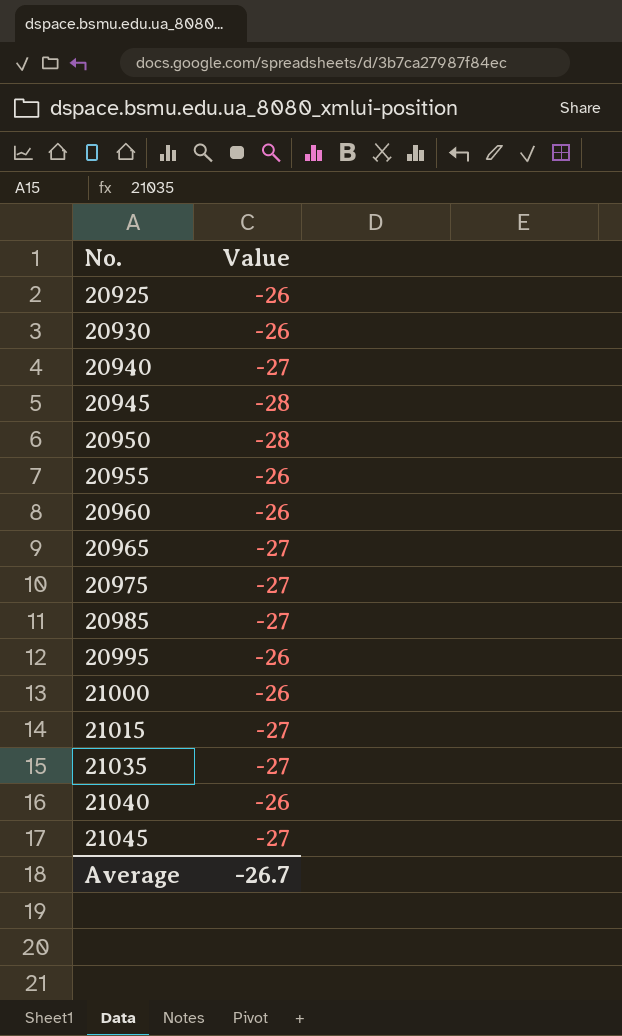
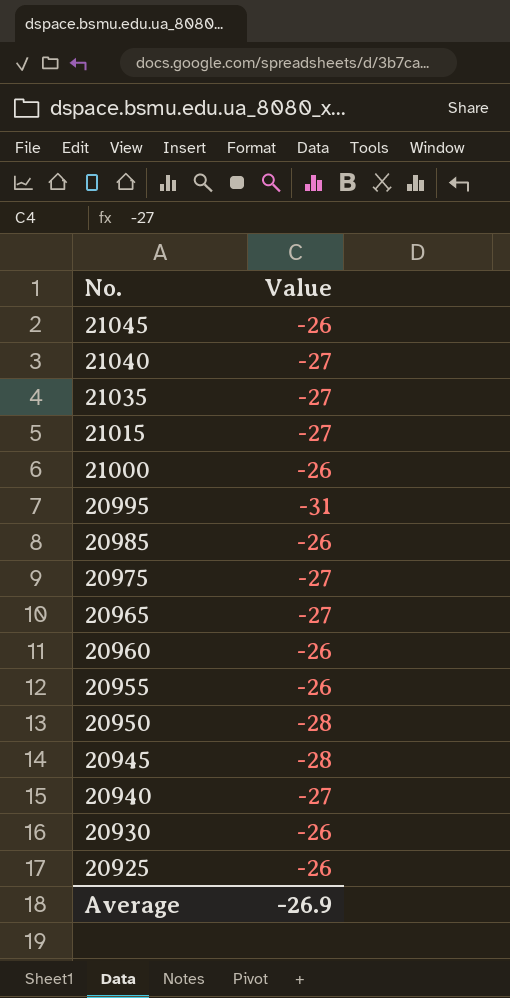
row order: No. ascending -> No. descending
21045 | Value: -27 -> -26
21040 | Value: -26 -> -27
20995 | Value: -26 -> -31
20985 | Value: -27 -> -26
Average | Value: -26.7 -> -26.9

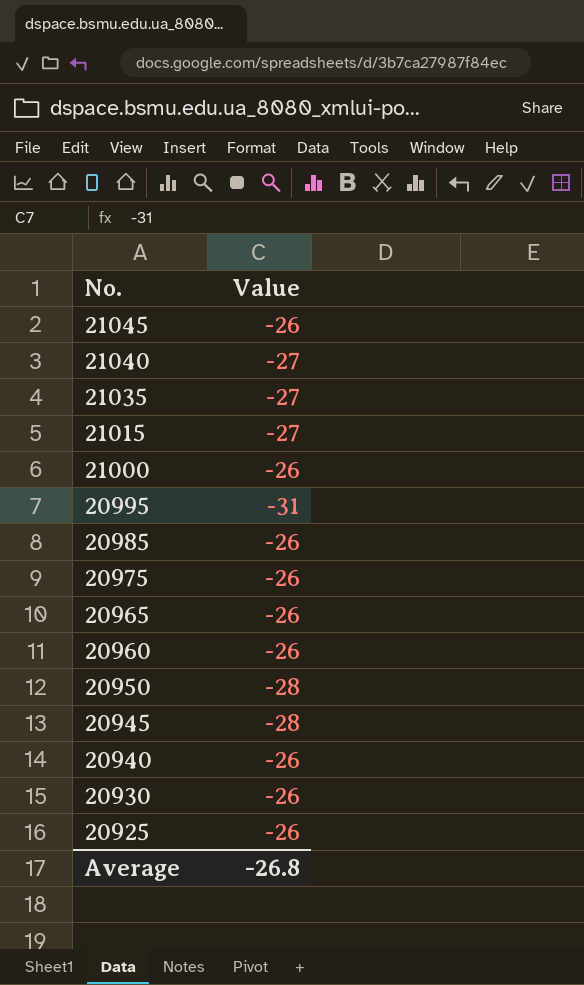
row 20955: -26 -> none
20975 | Value: -27 -> -26
20965 | Value: -27 -> -26
20940 | Value: -27 -> -26
Average | Value: -26.9 -> -26.8

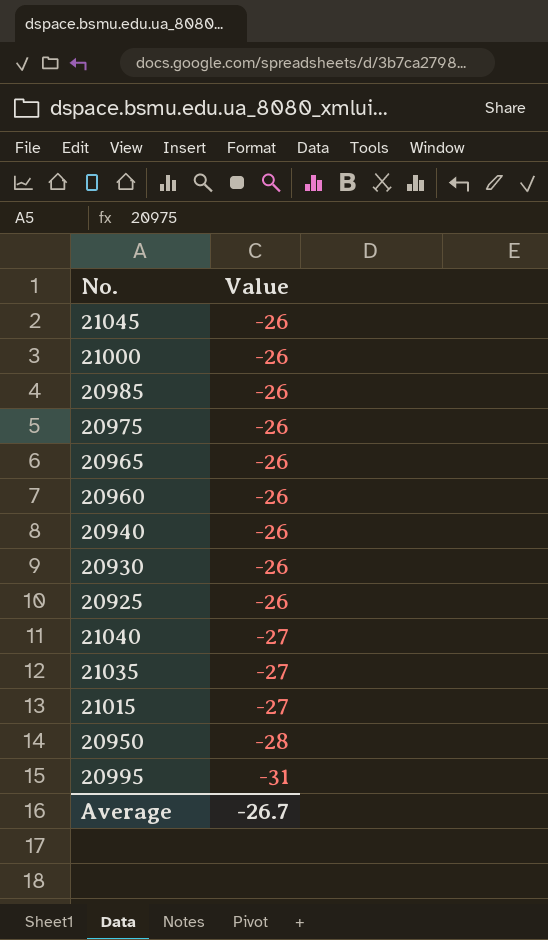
row order: No. descending -> Value descending
row 20945: -28 -> none
Average | Value: -26.8 -> -26.7

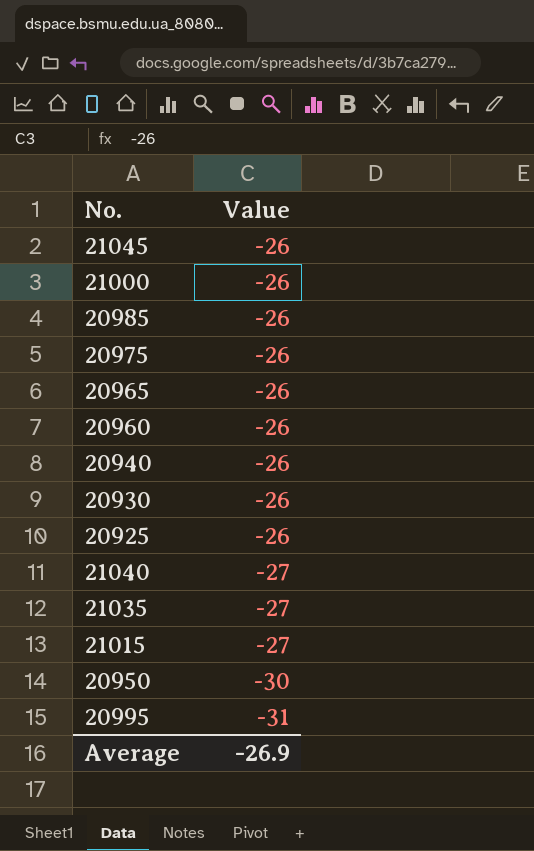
20950 | Value: -28 -> -30
Average | Value: -26.7 -> -26.9

